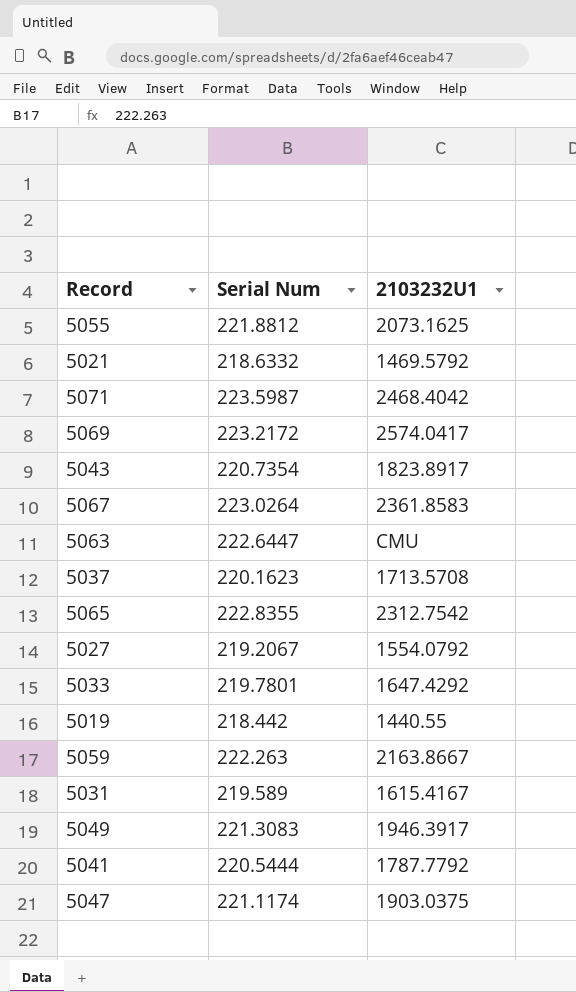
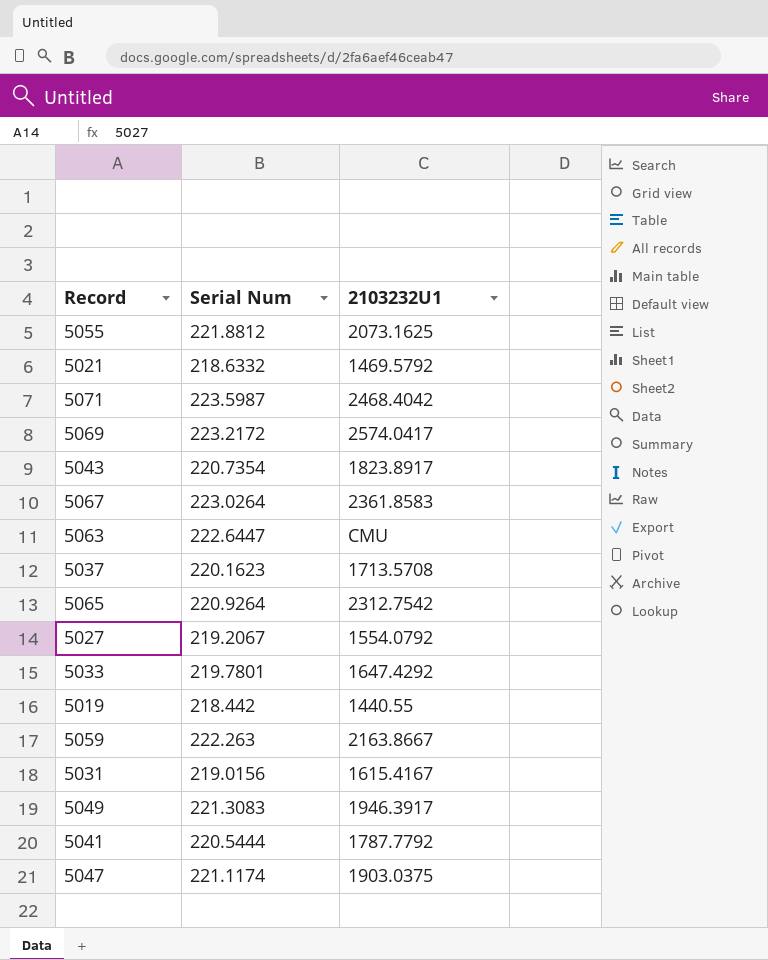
5065 | Serial Num: 222.8355 -> 220.9264
5031 | Serial Num: 219.589 -> 219.0156

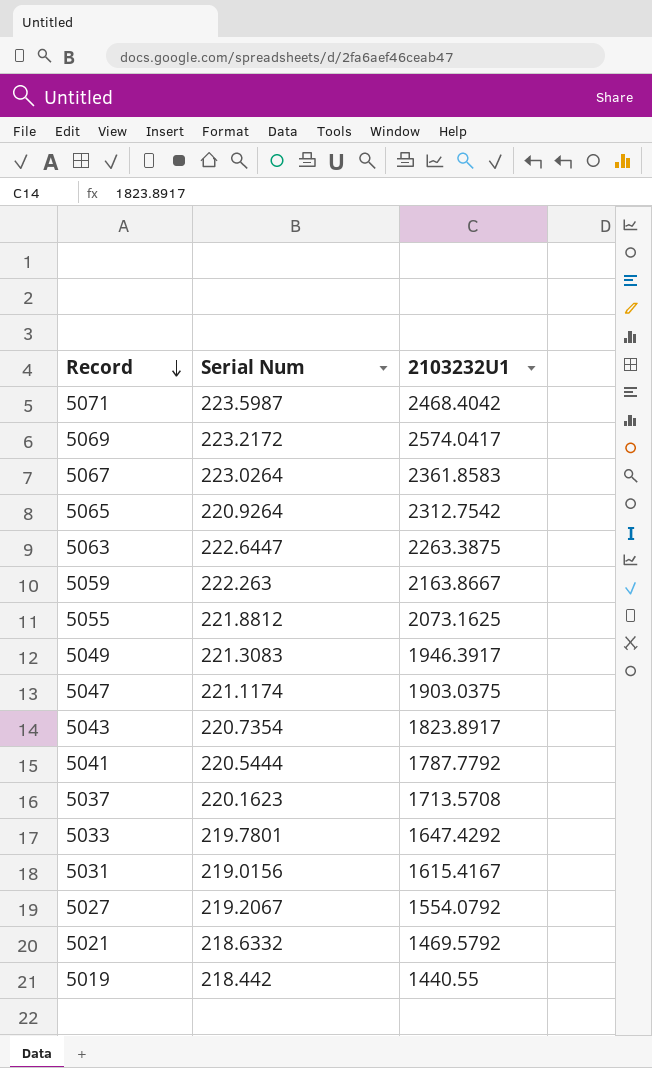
row order: none -> Record descending
5063 | 2103232U1: CMU -> 2263.3875

